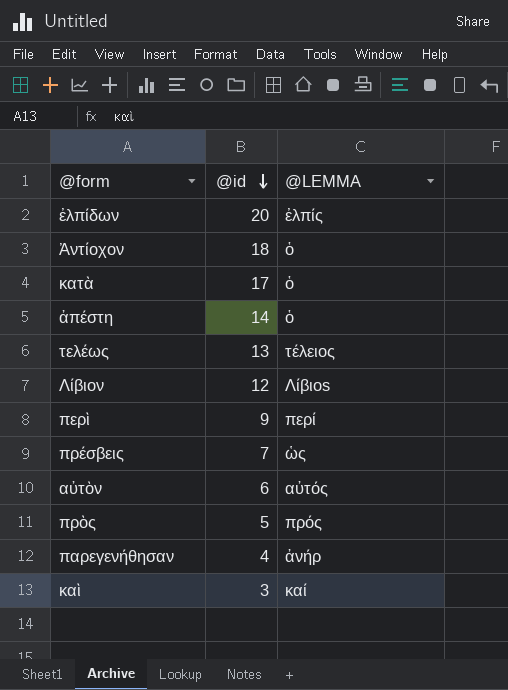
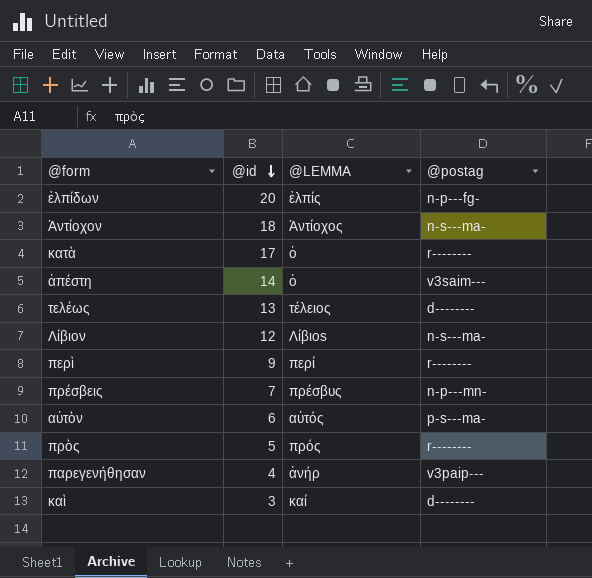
column @postag | position: none -> 4
Ἀντίοχον | @LEMMA: ὁ -> Ἀντίοχος
πρέσβεις | @LEMMA: ὡς -> πρέσβυς

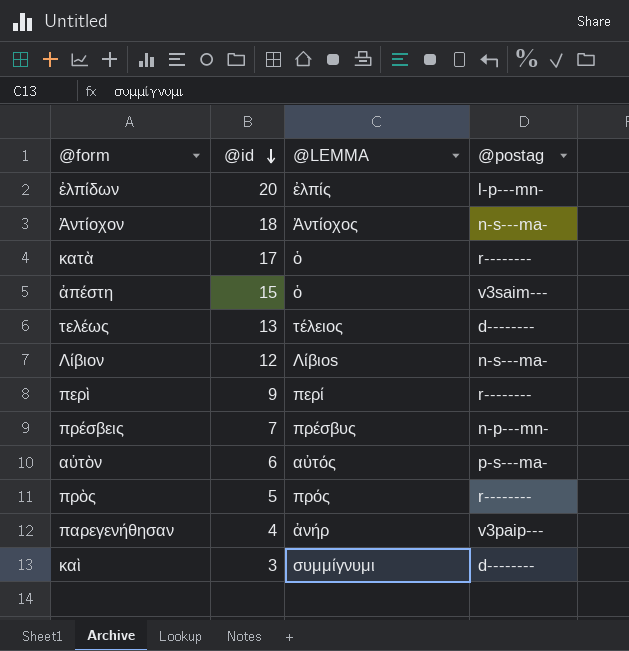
ἐλπίδων | @postag: n-p---fg- -> l-p---mn-
ἀπέστη | @id: 14 -> 15
καὶ | @LEMMA: καί -> συμμίγνυμι

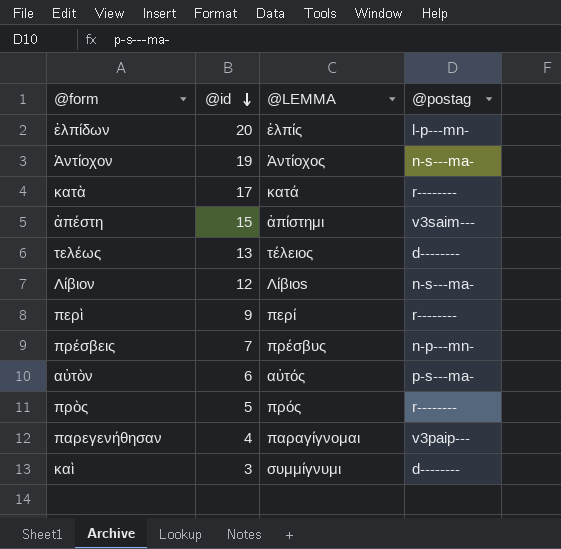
Ἀντίοχον | @id: 18 -> 19
κατὰ | @LEMMA: ὁ -> κατά
ἀπέστη | @LEMMA: ὁ -> ἀπίστημι
παρεγενήθησαν | @LEMMA: ἀνήρ -> παραγίγνομαι

